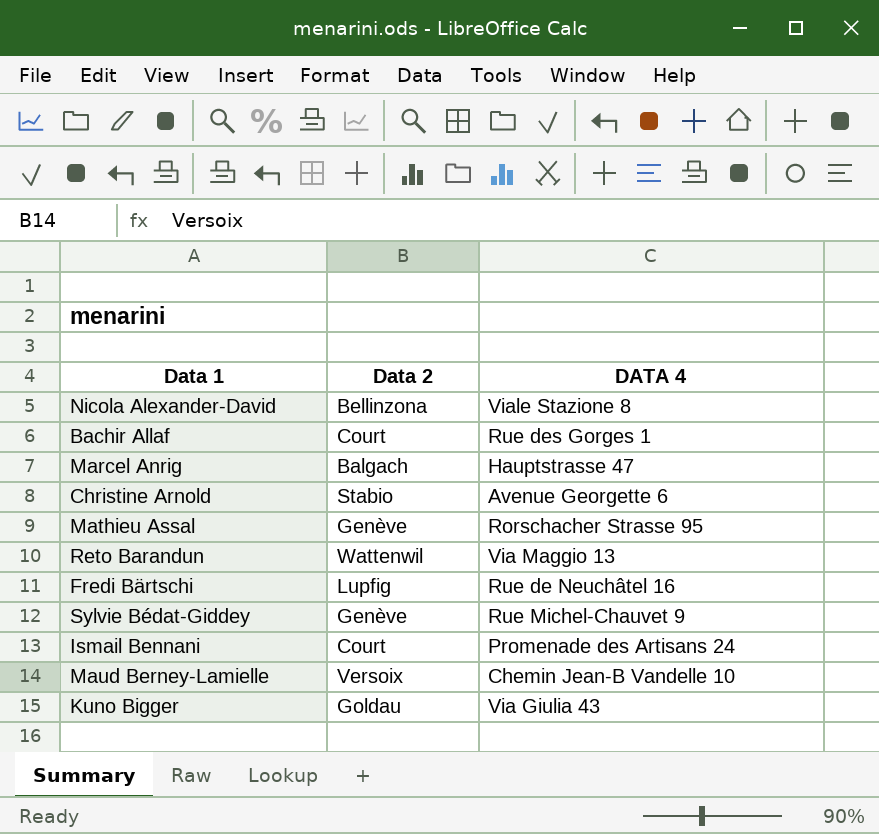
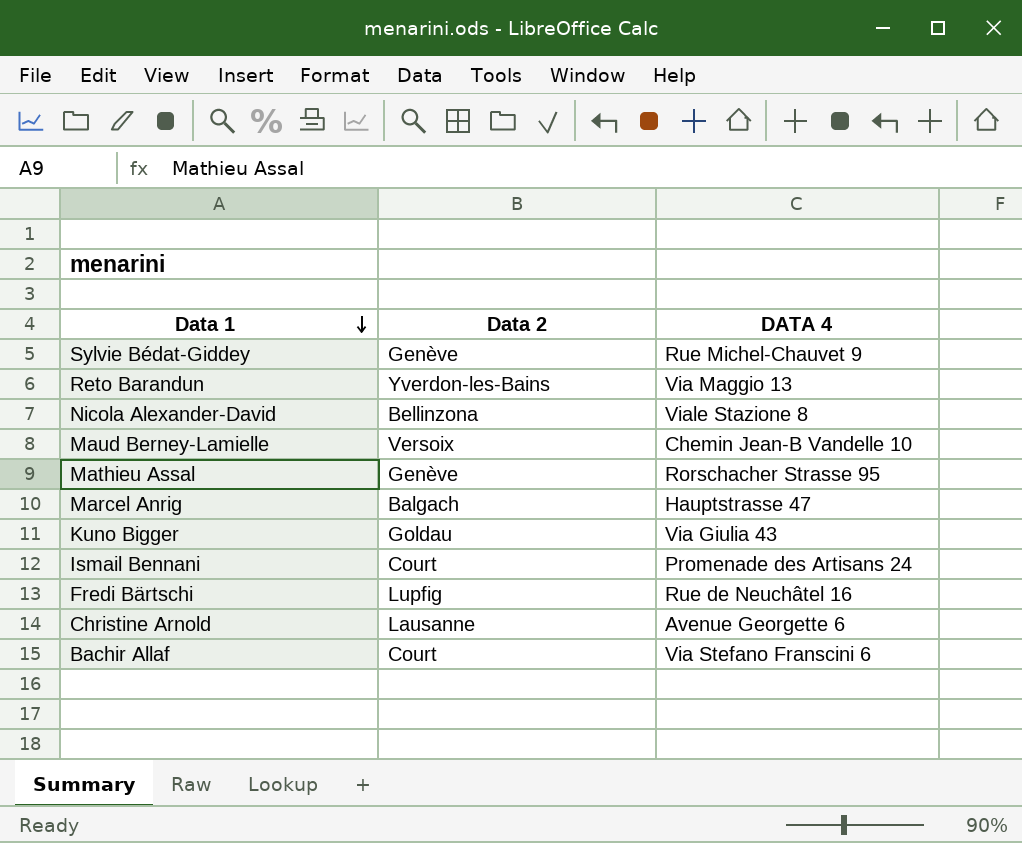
row order: none -> Data 1 descending
Reto Barandun | Data 2: Wattenwil -> Yverdon-les-Bains
Christine Arnold | Data 2: Stabio -> Lausanne
Bachir Allaf | DATA 4: Rue des Gorges 1 -> Via Stefano Franscini 6

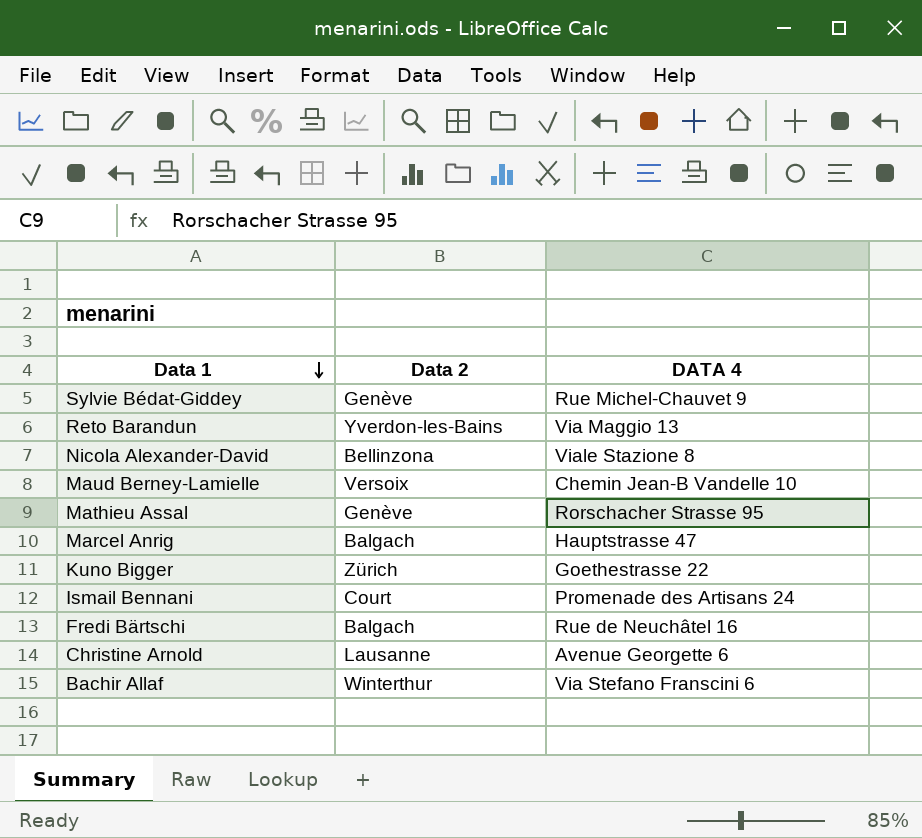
Kuno Bigger | Data 2: Goldau -> Zürich
Kuno Bigger | DATA 4: Via Giulia 43 -> Goethestrasse 22
Fredi Bärtschi | Data 2: Lupfig -> Balgach
Bachir Allaf | Data 2: Court -> Winterthur

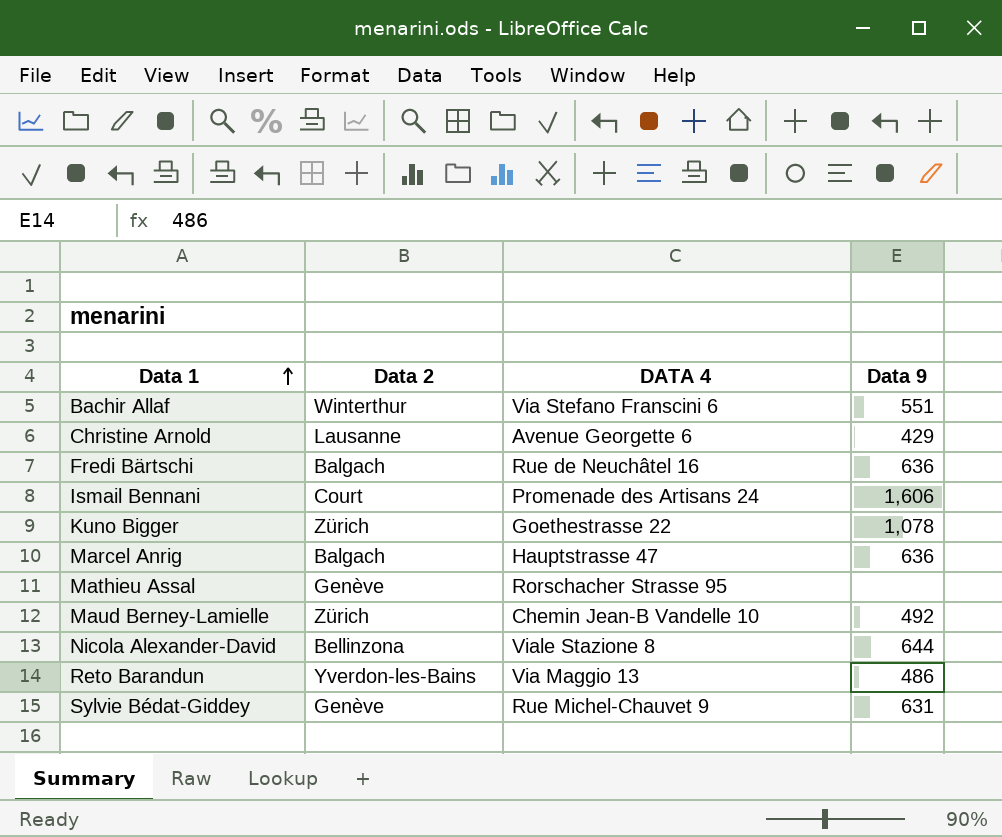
row order: Data 1 descending -> Data 1 ascending
column Data 9 | position: none -> 4
Maud Berney-Lamielle | Data 2: Versoix -> Zürich

